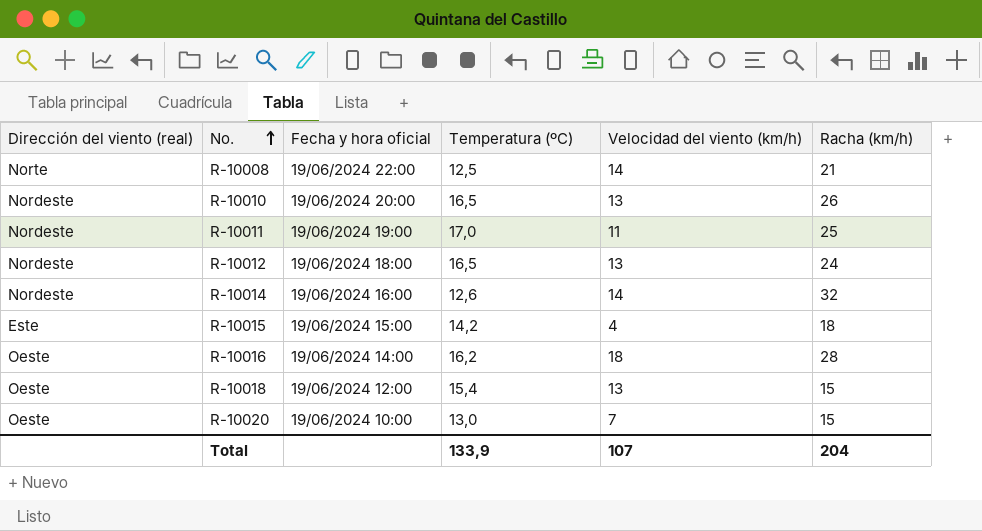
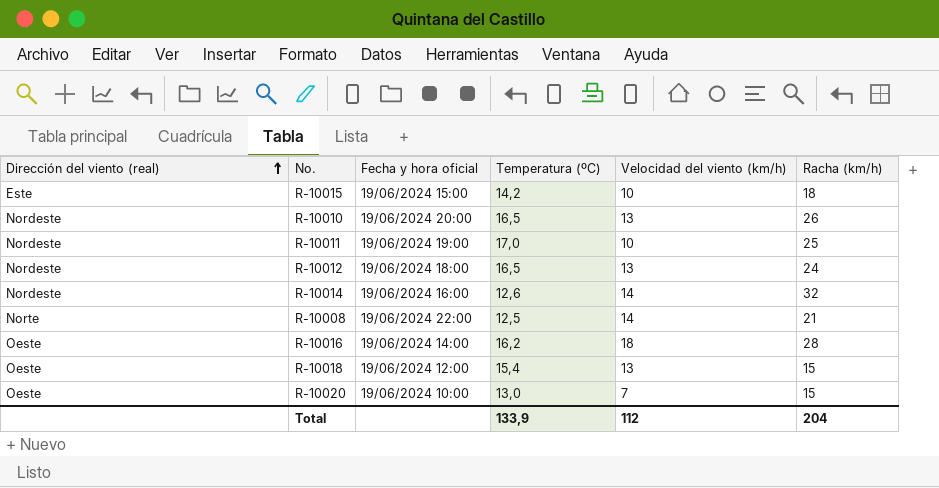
row order: No. ascending -> Dirección del viento (real) ascending
R-10015 | Velocidad del viento (km/h): 4 -> 10
R-10011 | Velocidad del viento (km/h): 11 -> 10
Total | Velocidad del viento (km/h): 107 -> 112

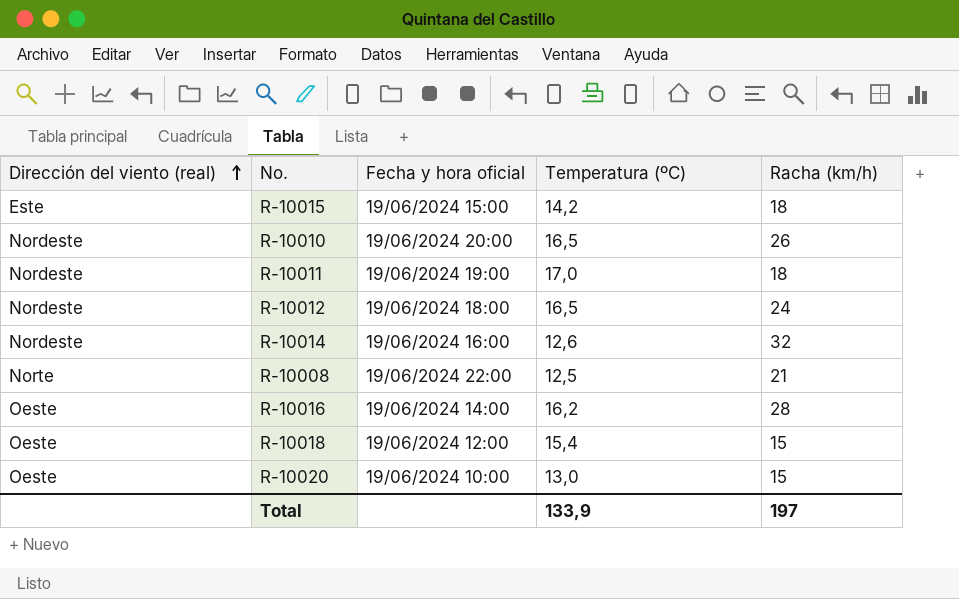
column Velocidad del viento (km/h) | position: 5 -> none
R-10011 | Racha (km/h): 25 -> 18
Total | Racha (km/h): 204 -> 197

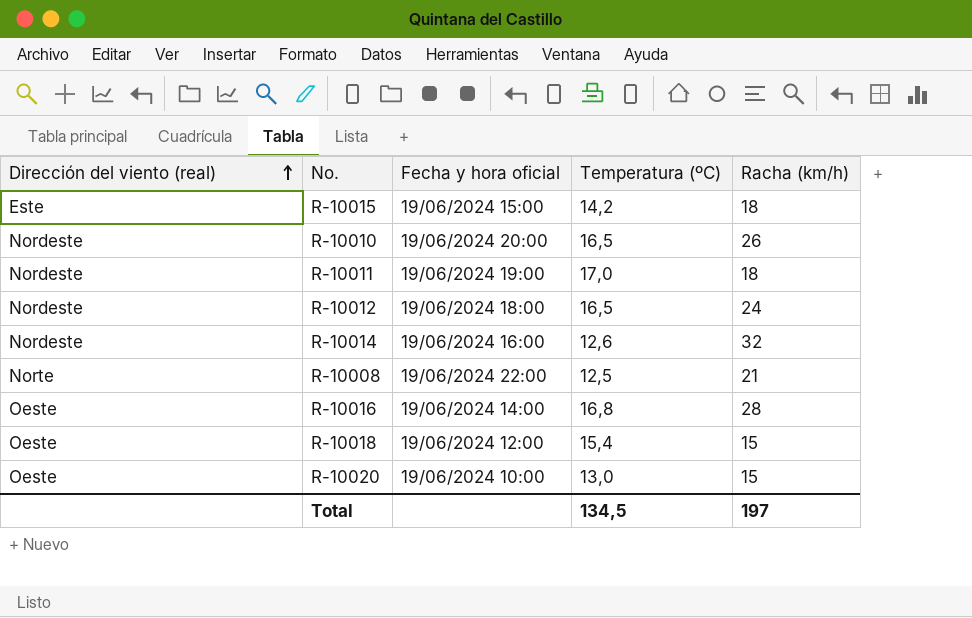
R-10016 | Temperatura (ºC): 16,2 -> 16,8
Total | Temperatura (ºC): 133,9 -> 134,5

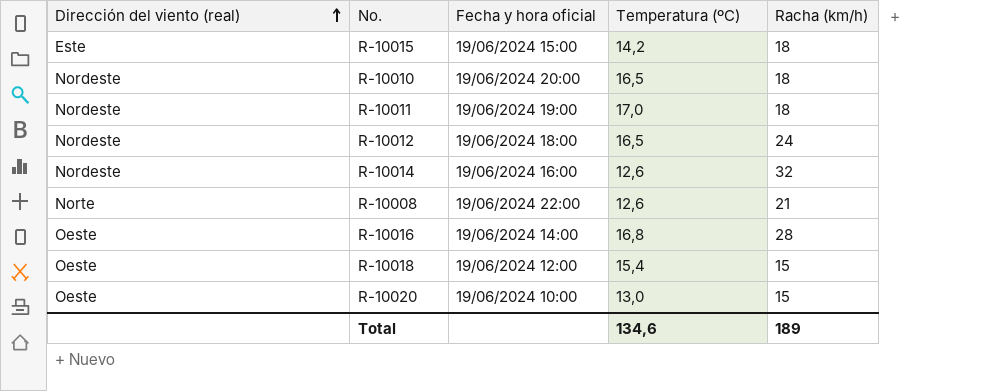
R-10010 | Racha (km/h): 26 -> 18
R-10008 | Temperatura (ºC): 12,5 -> 12,6
Total | Temperatura (ºC): 134,5 -> 134,6
Total | Racha (km/h): 197 -> 189

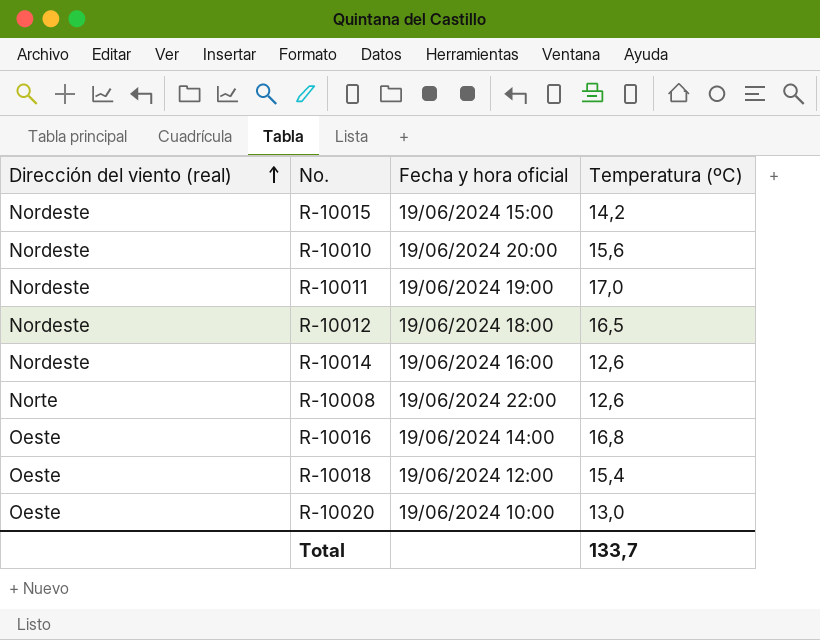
column Racha (km/h) | position: 5 -> none
R-10015 | Dirección del viento (real): Este -> Nordeste
R-10010 | Temperatura (ºC): 16,5 -> 15,6
Total | Temperatura (ºC): 134,6 -> 133,7

